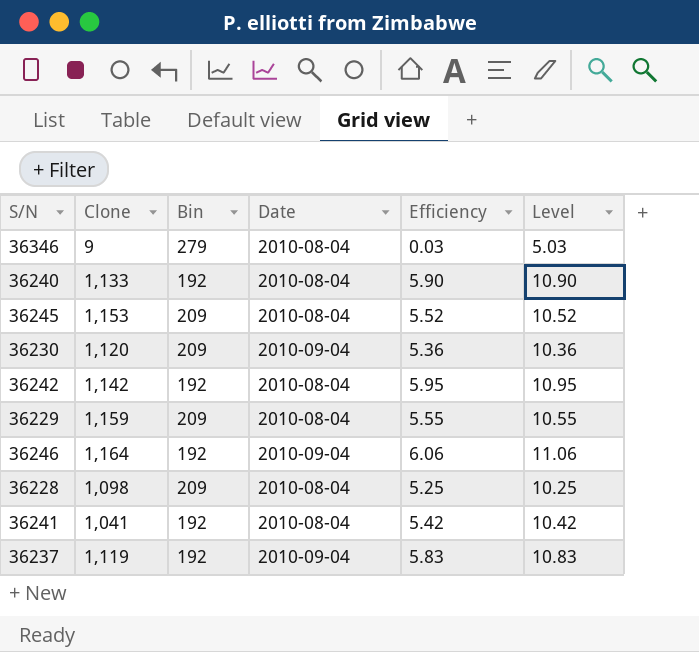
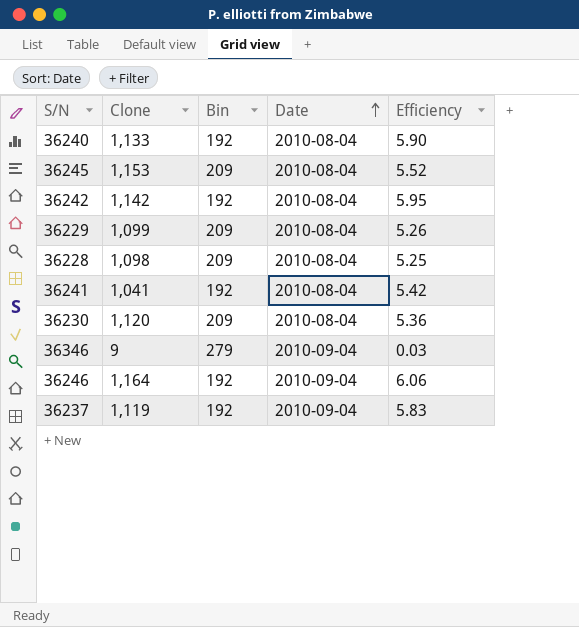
row order: none -> Date ascending
column Level | formula: [Efficiency] + 5 -> none
36229 | Clone: 1,159 -> 1,099
36229 | Efficiency: 5.55 -> 5.26
36230 | Date: 2010-09-04 -> 2010-08-04
36346 | Date: 2010-08-04 -> 2010-09-04

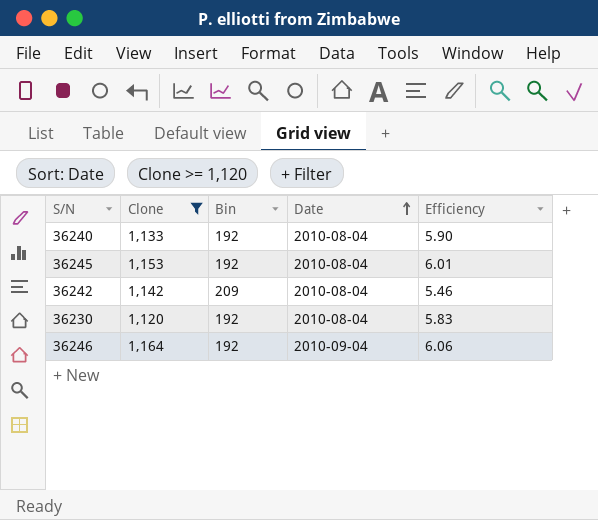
filter: none -> Clone >= 1,120
36245 | Bin: 209 -> 192
36245 | Efficiency: 5.52 -> 6.01
36242 | Bin: 192 -> 209
36242 | Efficiency: 5.95 -> 5.46
36230 | Bin: 209 -> 192
36230 | Efficiency: 5.36 -> 5.83

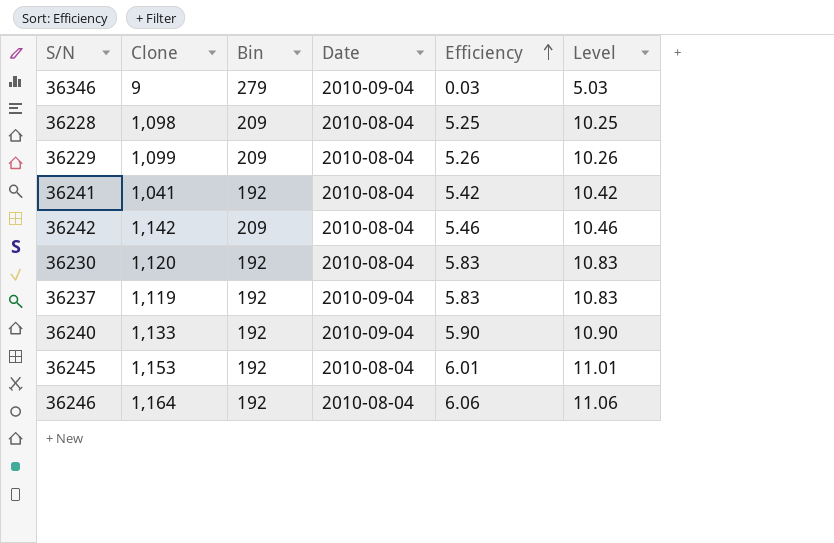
filter: Clone >= 1,120 -> none
row order: Date ascending -> Efficiency ascending
column Level | formula: none -> [Efficiency] + 5
36240 | Date: 2010-08-04 -> 2010-09-04
36246 | Date: 2010-09-04 -> 2010-08-04

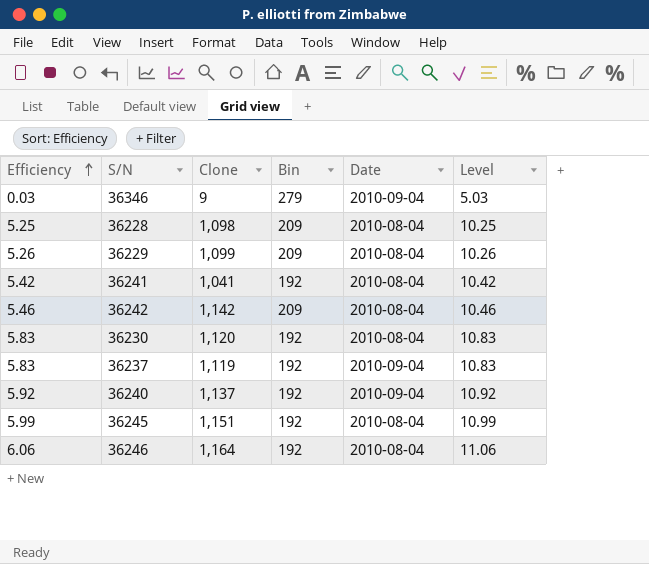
column Efficiency | position: 5 -> 1
36240 | Efficiency: 5.90 -> 5.92
36240 | Clone: 1,133 -> 1,137
36240 | Level: 10.90 -> 10.92
36245 | Efficiency: 6.01 -> 5.99
36245 | Clone: 1,153 -> 1,151
36245 | Level: 11.01 -> 10.99

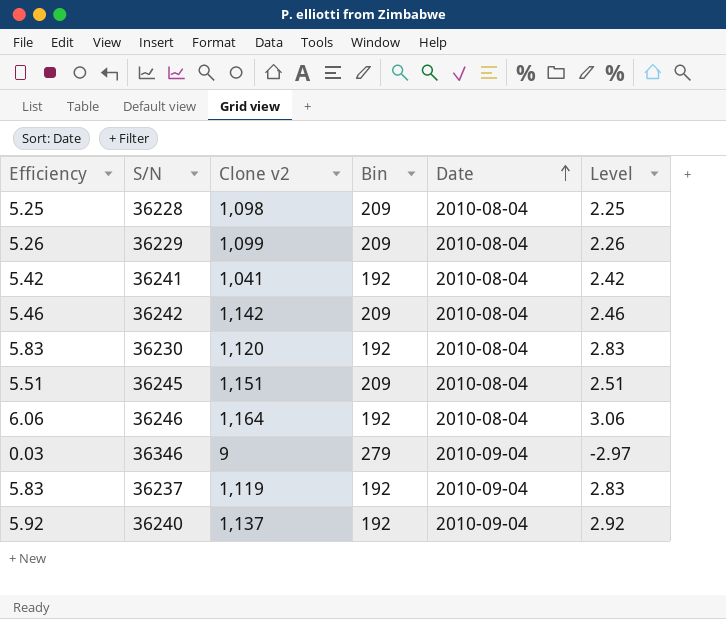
row order: Efficiency ascending -> Date ascending
column name: Clone -> Clone v2
column Level | formula: [Efficiency] + 5 -> [Efficiency] - 3
36245 | Efficiency: 5.99 -> 5.51
36245 | Bin: 192 -> 209

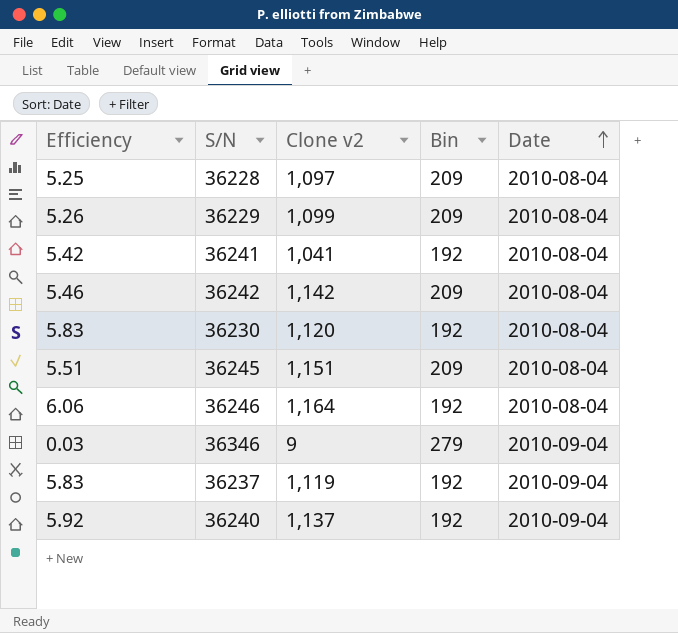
column Level | formula: [Efficiency] - 3 -> none
36228 | Clone v2: 1,098 -> 1,097

